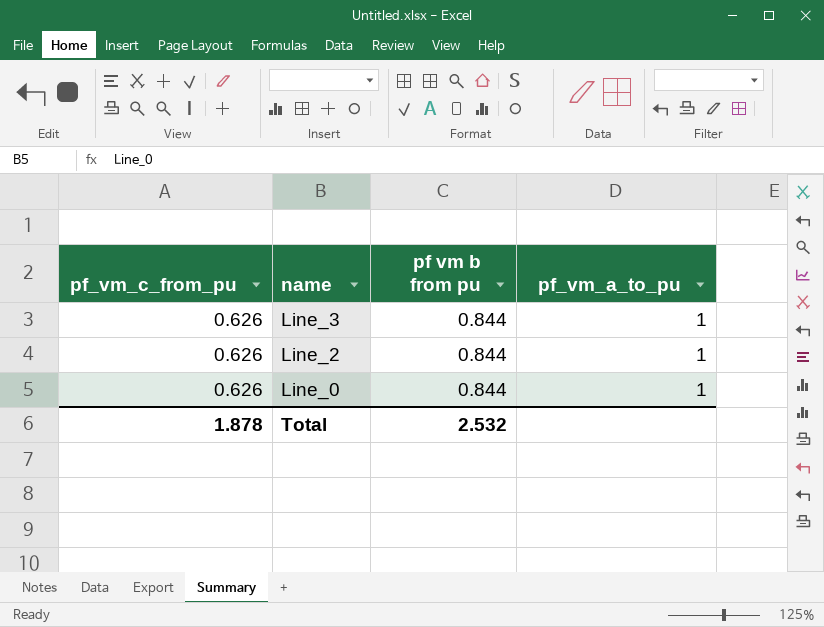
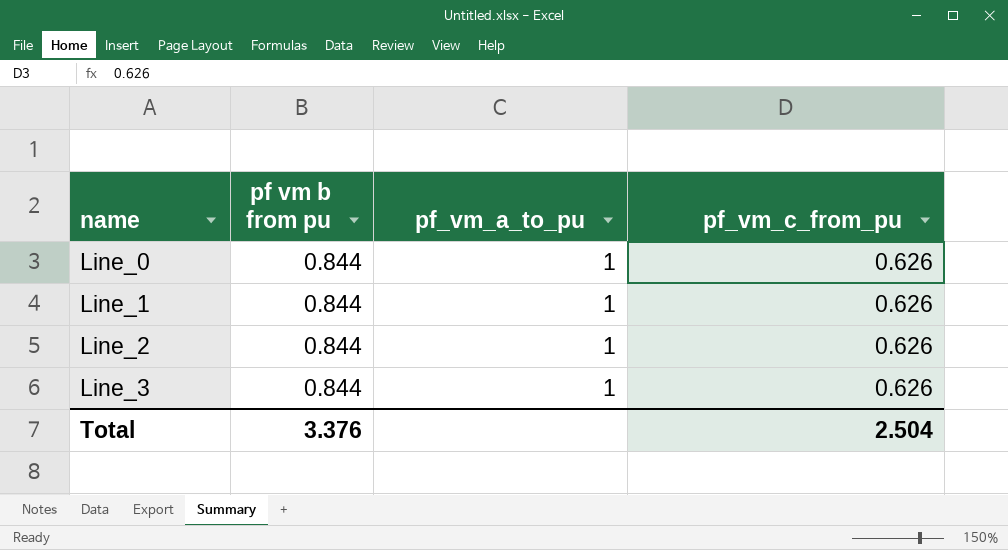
row order: name descending -> name ascending
column pf_vm_c_from_pu | position: 1 -> 4
row Line_1: none -> 0.844 | 1 | 0.626
Total | pf vm b from pu: 2.532 -> 3.376
Total | pf_vm_c_from_pu: 1.878 -> 2.504

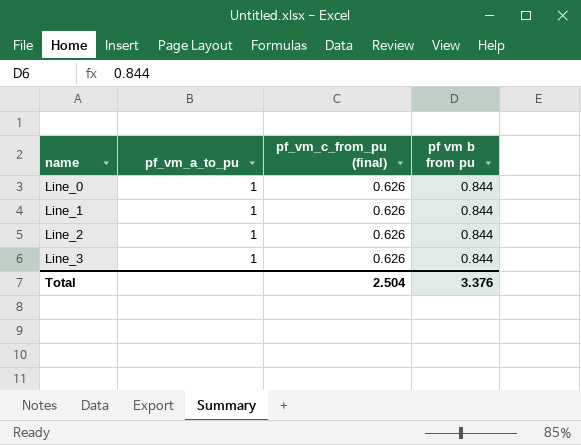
column name: pf_vm_c_from_pu -> pf_vm_c_from_pu (final)
column pf vm b from pu | position: 2 -> 4

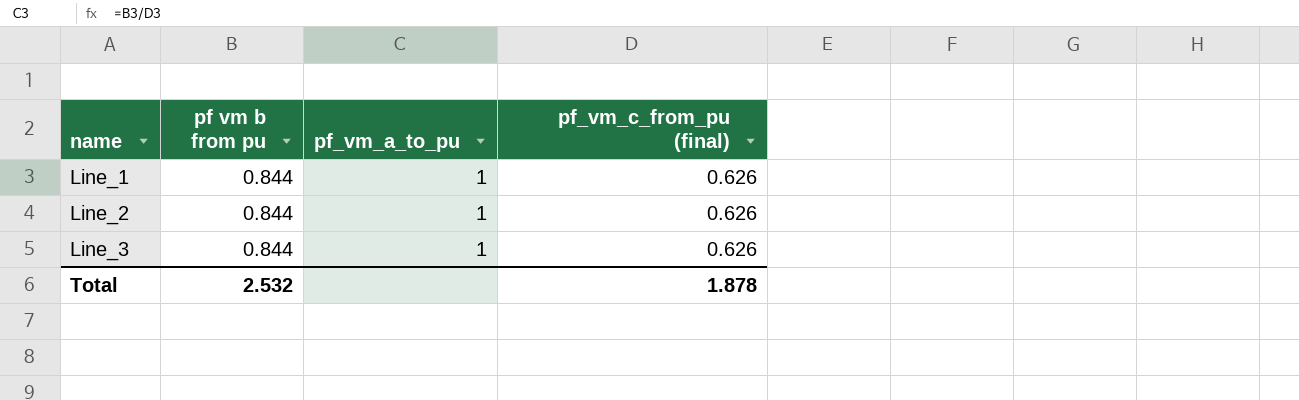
column pf vm b from pu | position: 4 -> 2
row Line_0: 1 | 0.626 | 0.844 -> none
Total | pf vm b from pu: 3.376 -> 2.532
Total | pf_vm_c_from_pu (final): 2.504 -> 1.878

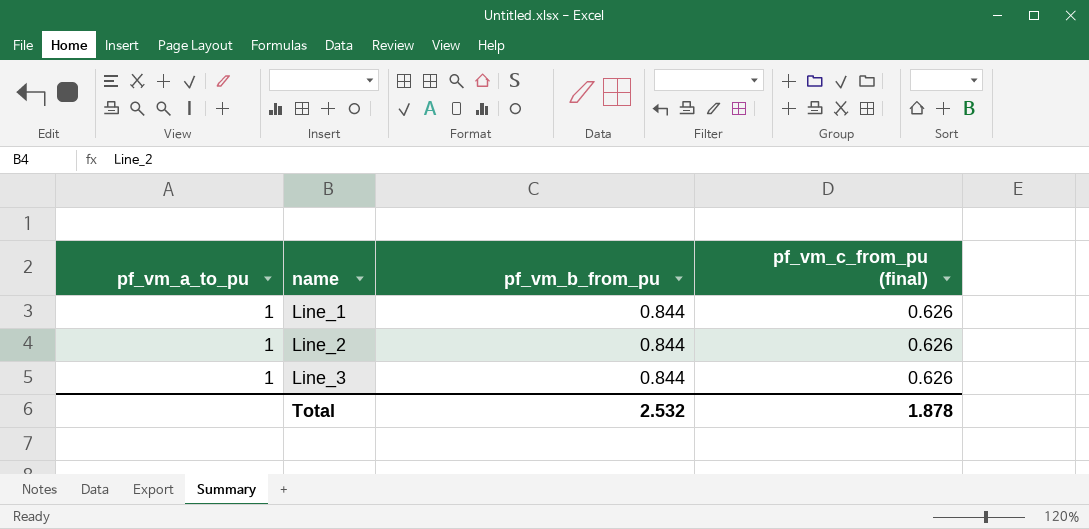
column pf_vm_a_to_pu | position: 3 -> 1
column name: pf vm b from pu -> pf_vm_b_from_pu

